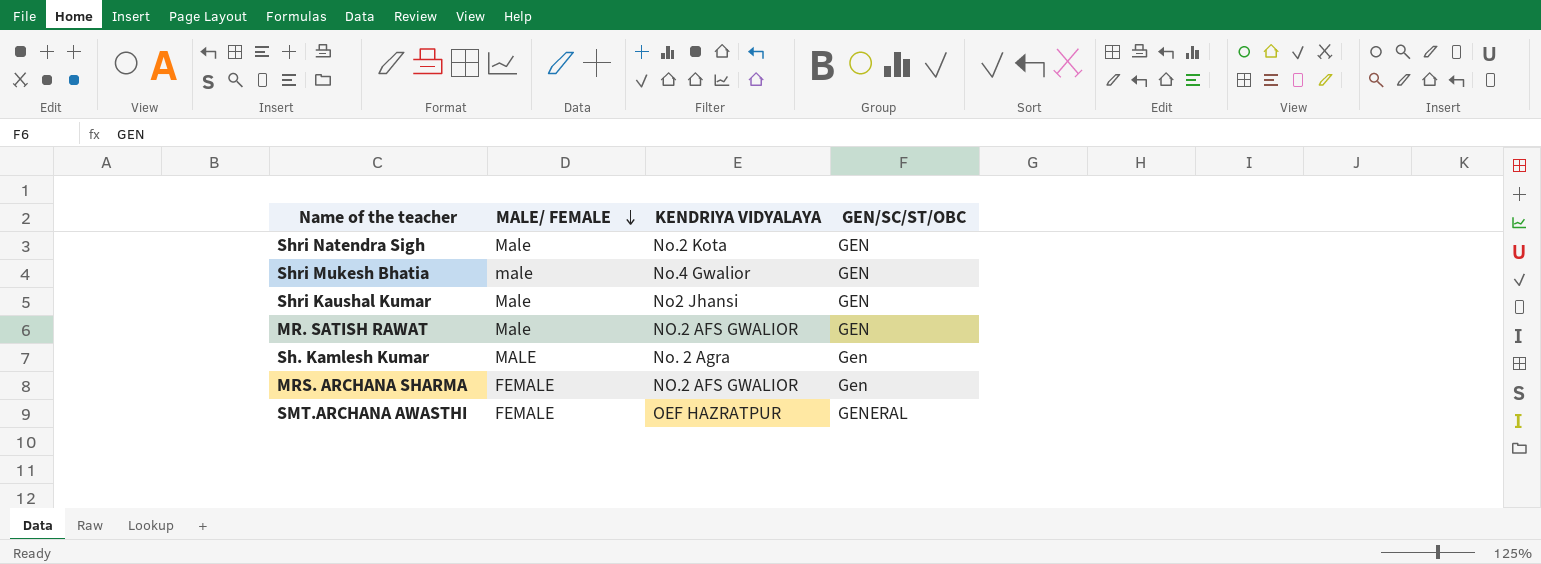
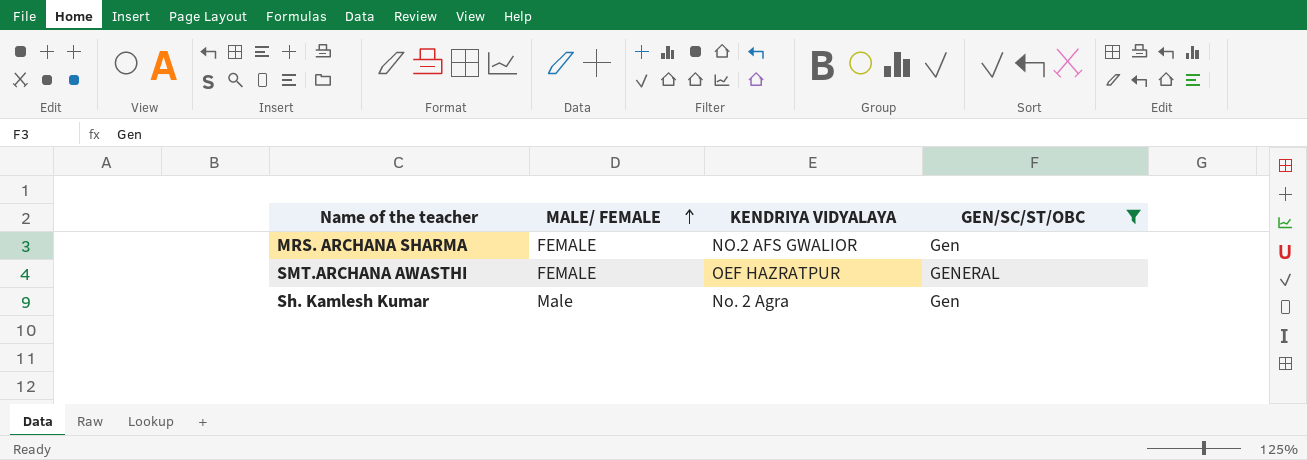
filter: none -> GEN/SC/ST/OBC != GEN
row order: MALE/ FEMALE descending -> MALE/ FEMALE ascending
Sh. Kamlesh Kumar | MALE/ FEMALE: MALE -> Male

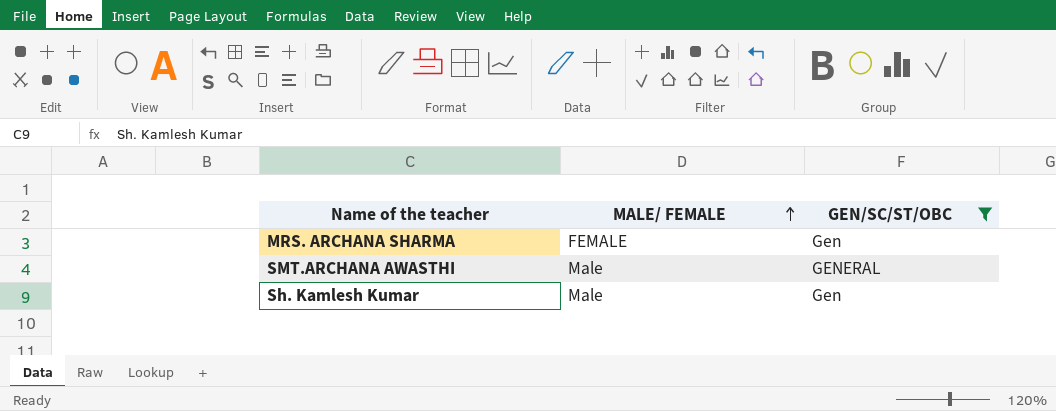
column KENDRIYA VIDYALAYA | position: 3 -> none
SMT.ARCHANA AWASTHI | MALE/ FEMALE: FEMALE -> Male

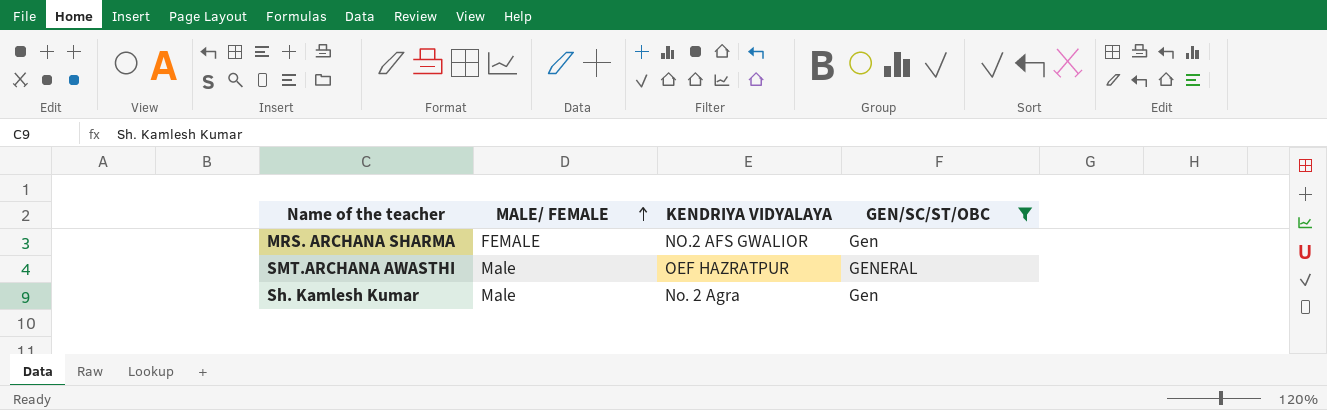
column KENDRIYA VIDYALAYA | position: none -> 3

